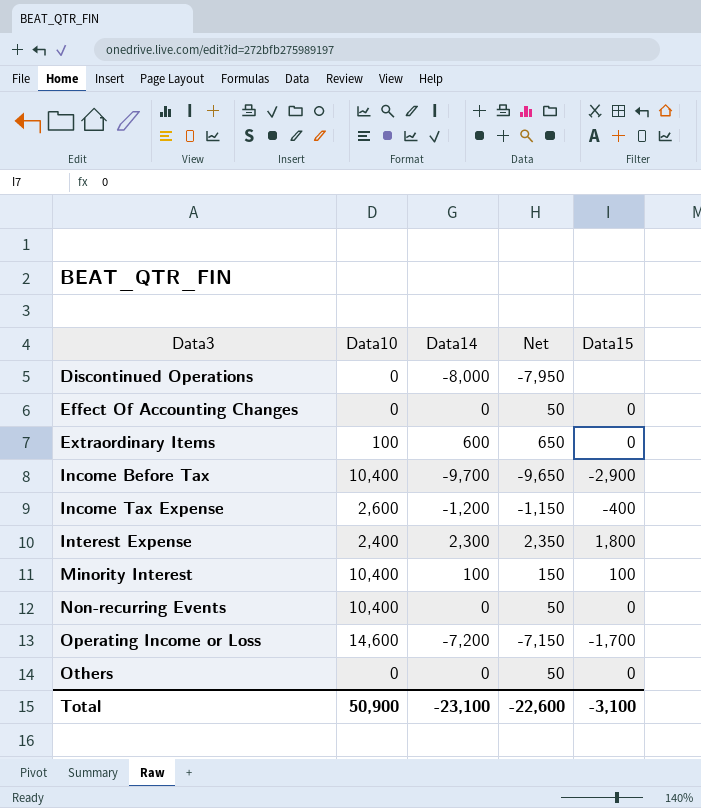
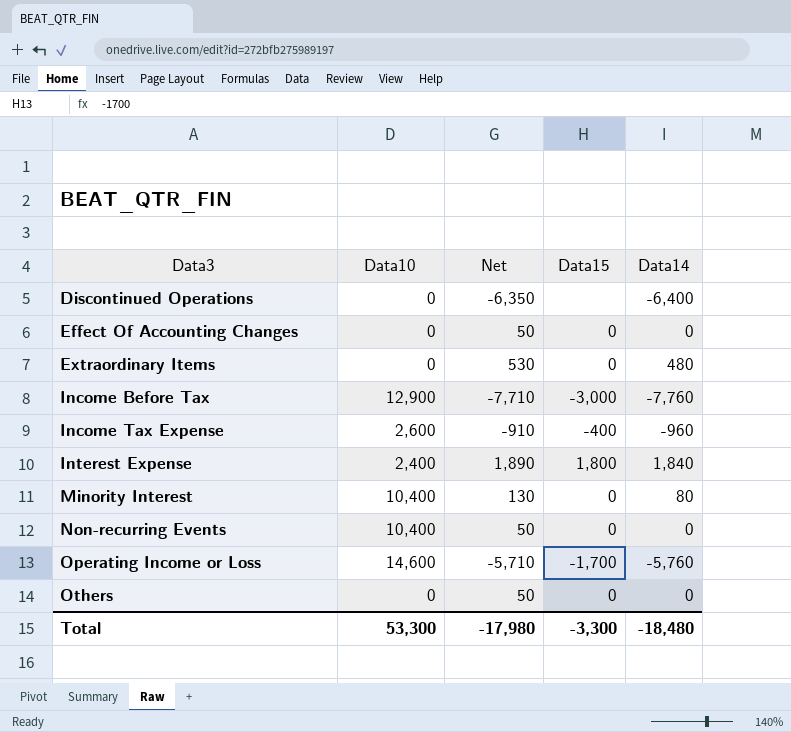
column Data14 | position: 3 -> 5
Discontinued Operations | Net: -7,950 -> -6,350
Discontinued Operations | Data14: -8,000 -> -6,400
Extraordinary Items | Data10: 100 -> 0
Extraordinary Items | Net: 650 -> 530
Extraordinary Items | Data14: 600 -> 480
Income Before Tax | Data10: 10,400 -> 12,900
Income Before Tax | Net: -9,650 -> -7,710
Income Before Tax | Data15: -2,900 -> -3,000
Income Before Tax | Data14: -9,700 -> -7,760
Income Tax Expense | Net: -1,150 -> -910
Income Tax Expense | Data14: -1,200 -> -960
Interest Expense | Net: 2,350 -> 1,890
Interest Expense | Data14: 2,300 -> 1,840
Minority Interest | Net: 150 -> 130
Minority Interest | Data15: 100 -> 0
Minority Interest | Data14: 100 -> 80
Operating Income or Loss | Net: -7,150 -> -5,710
Operating Income or Loss | Data14: -7,200 -> -5,760
Total | Data10: 50,900 -> 53,300
Total | Net: -22,600 -> -17,980
Total | Data15: -3,100 -> -3,300
Total | Data14: -23,100 -> -18,480

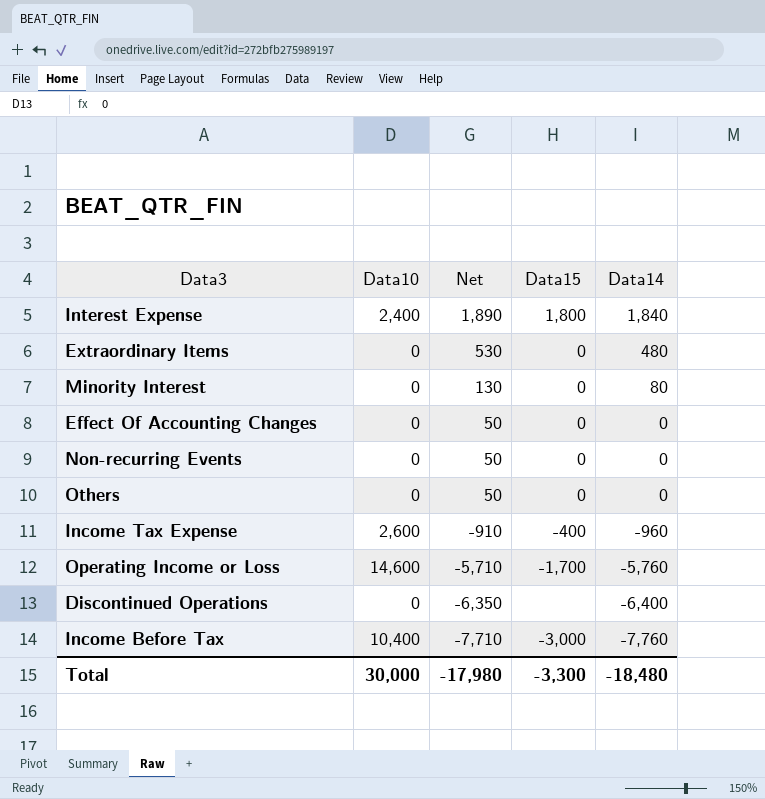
row order: Data3 ascending -> Net descending
Minority Interest | Data10: 10,400 -> 0
Non-recurring Events | Data10: 10,400 -> 0
Income Before Tax | Data10: 12,900 -> 10,400
Total | Data10: 53,300 -> 30,000

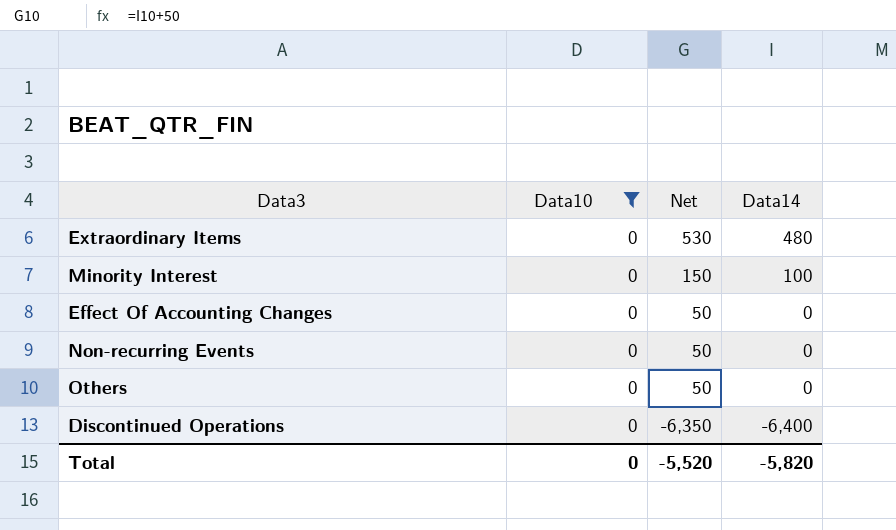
filter: none -> Data10 = 0
column Data15 | position: 4 -> none
Minority Interest | Net: 130 -> 150
Minority Interest | Data14: 80 -> 100
Total | Data10: 30,000 -> 0
Total | Net: -17,980 -> -5,520
Total | Data14: -18,480 -> -5,820

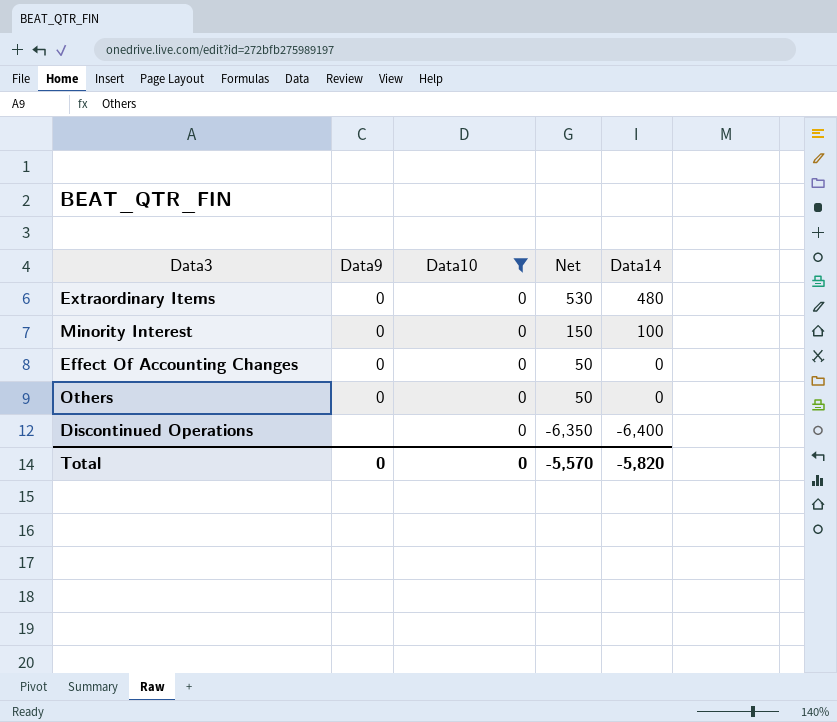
column Data9 | position: none -> 2
row Non-recurring Events: 0 | 50 | 0 -> none
Total | Net: -5,520 -> -5,570

